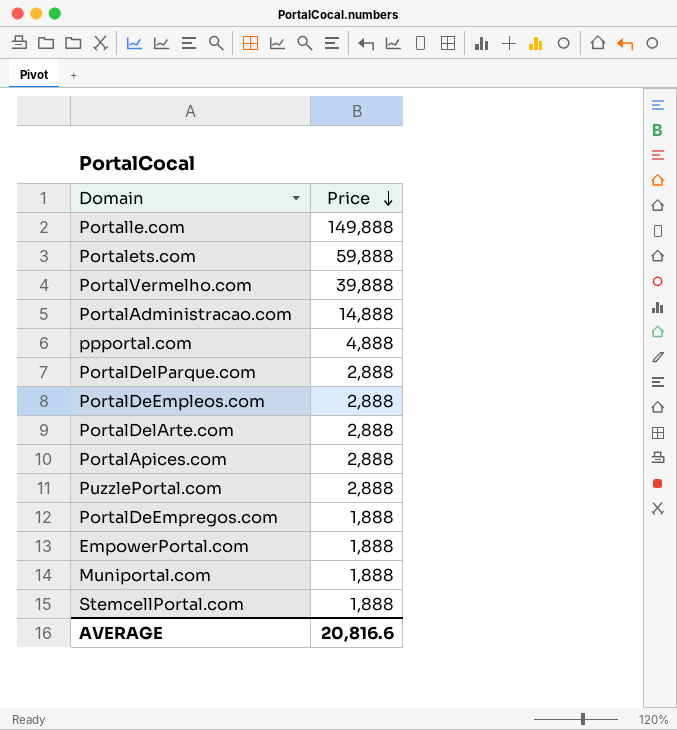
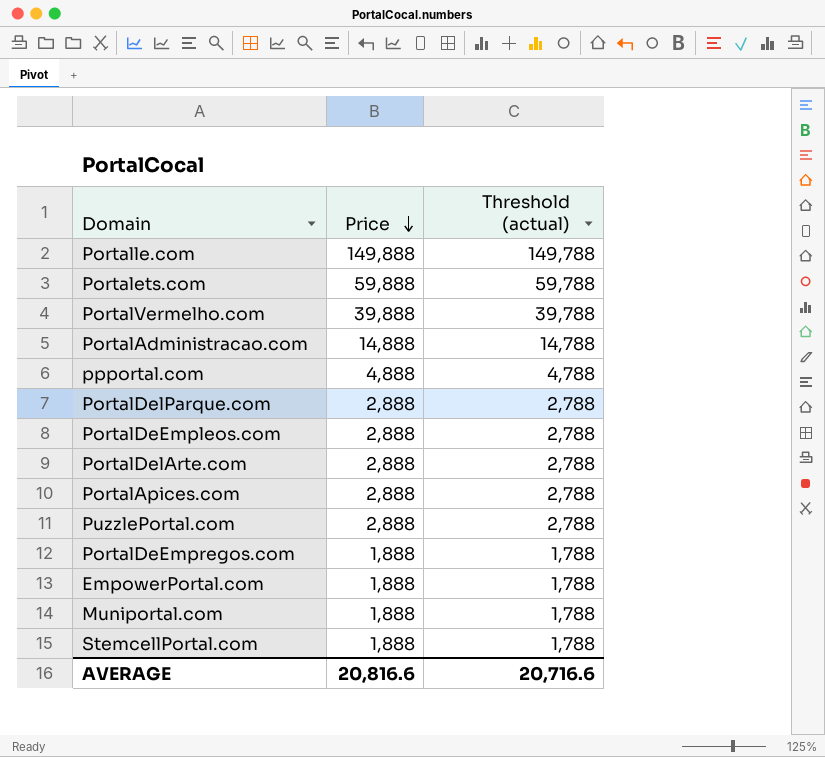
column Threshold (actual) | formula: none -> [Price] - 100

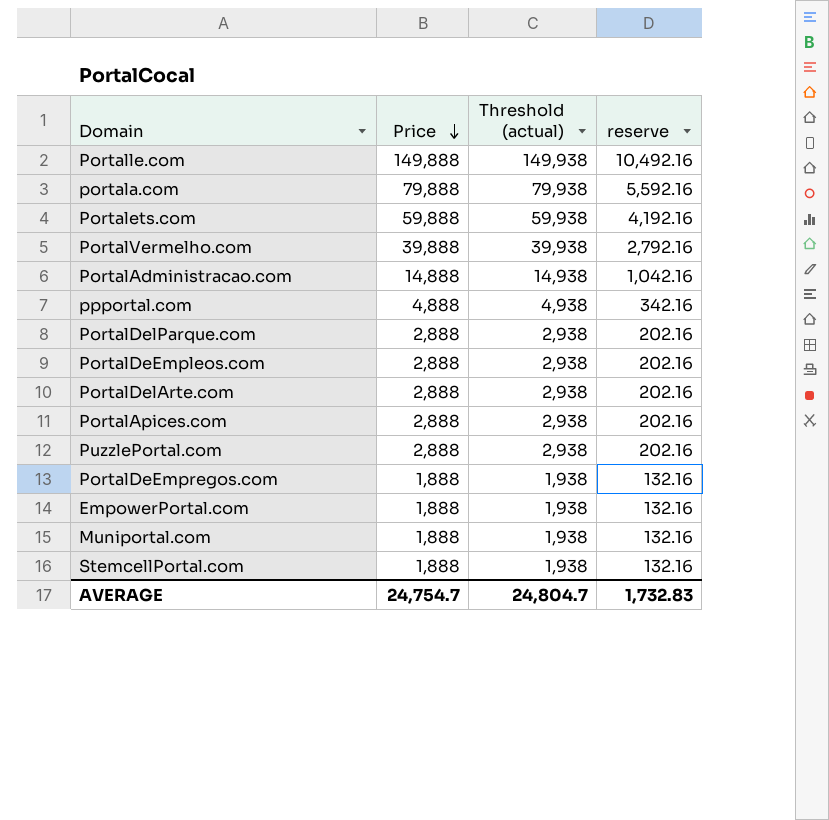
column Threshold (actual) | formula: [Price] - 100 -> [Price] + 50
column reserve | formula: none -> [Price] * 0.07
row portala.com: none -> 79,888 | 79,938 | 5,592.16
AVERAGE | Price: 20,816.6 -> 24,754.7
AVERAGE | Threshold (actual): 20,716.6 -> 24,804.7

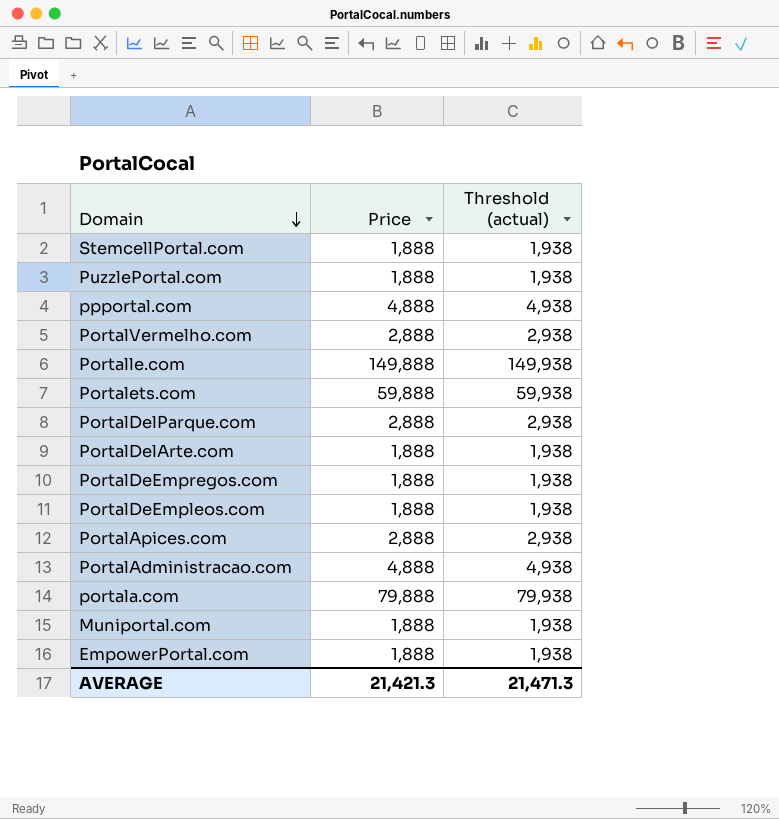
row order: Price descending -> Domain descending
column reserve | formula: [Price] * 0.07 -> none
PuzzlePortal.com | Price: 2,888 -> 1,888
PuzzlePortal.com | Threshold (actual): 2,938 -> 1,938
PortalVermelho.com | Price: 39,888 -> 2,888
PortalVermelho.com | Threshold (actual): 39,938 -> 2,938
PortalDelArte.com | Price: 2,888 -> 1,888
PortalDelArte.com | Threshold (actual): 2,938 -> 1,938
PortalDeEmpleos.com | Price: 2,888 -> 1,888
PortalDeEmpleos.com | Threshold (actual): 2,938 -> 1,938
PortalAdministracao.com | Price: 14,888 -> 4,888
PortalAdministracao.com | Threshold (actual): 14,938 -> 4,938
AVERAGE | Price: 24,754.7 -> 21,421.3
AVERAGE | Threshold (actual): 24,804.7 -> 21,471.3

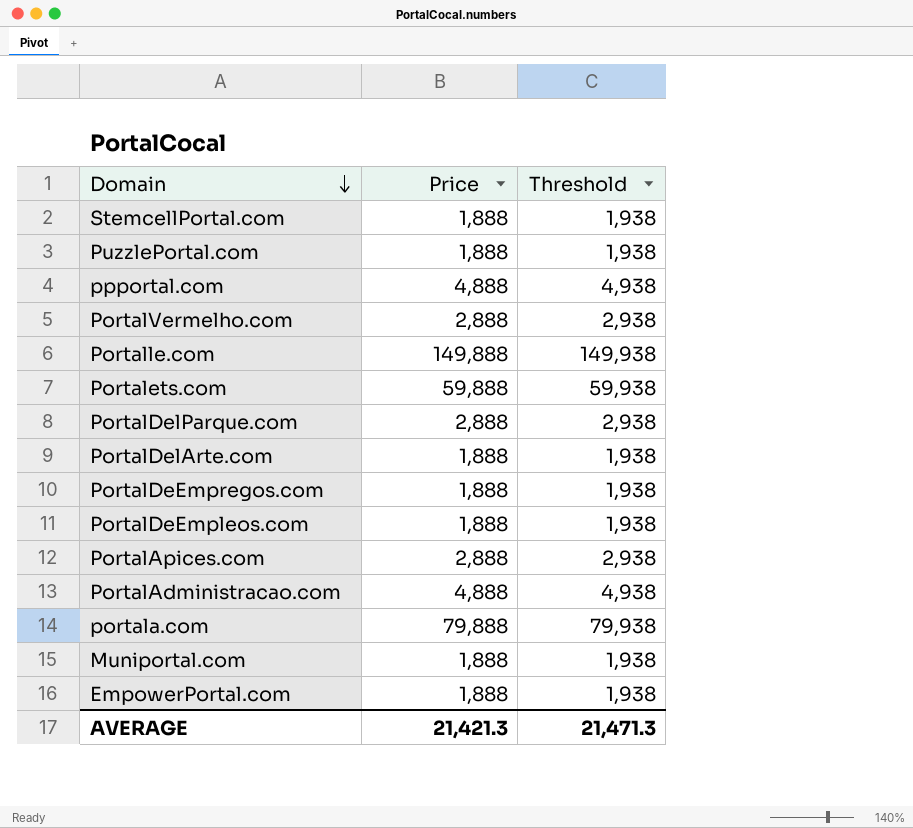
column name: Threshold (actual) -> Threshold

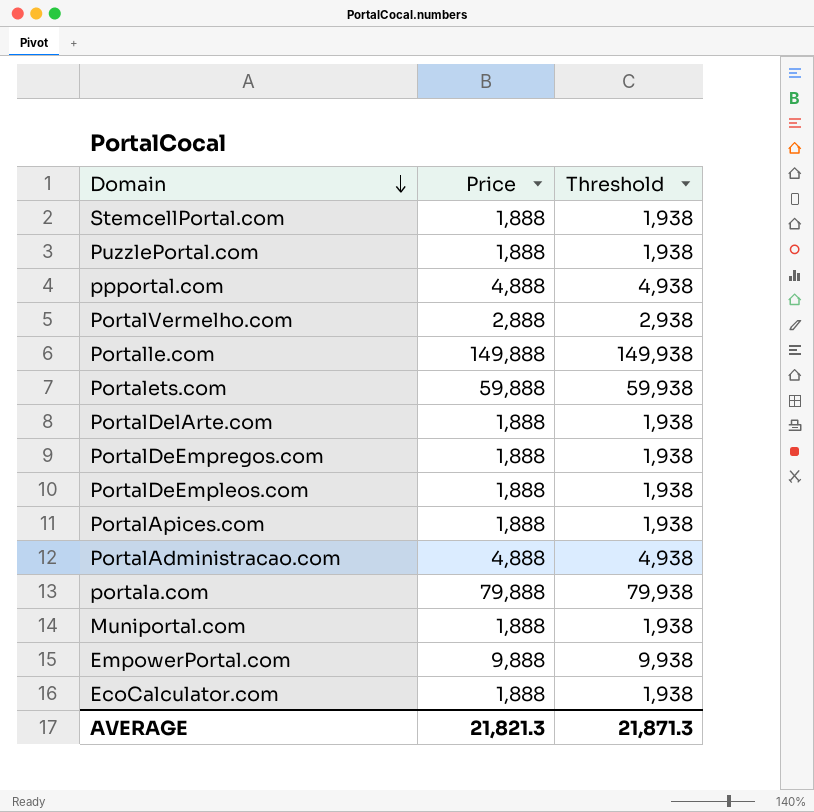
row PortalDelParque.com: 2,888 | 2,938 -> none
PortalApices.com | Price: 2,888 -> 1,888
PortalApices.com | Threshold: 2,938 -> 1,938
EmpowerPortal.com | Price: 1,888 -> 9,888
EmpowerPortal.com | Threshold: 1,938 -> 9,938
row EcoCalculator.com: none -> 1,888 | 1,938
AVERAGE | Price: 21,421.3 -> 21,821.3
AVERAGE | Threshold: 21,471.3 -> 21,871.3

